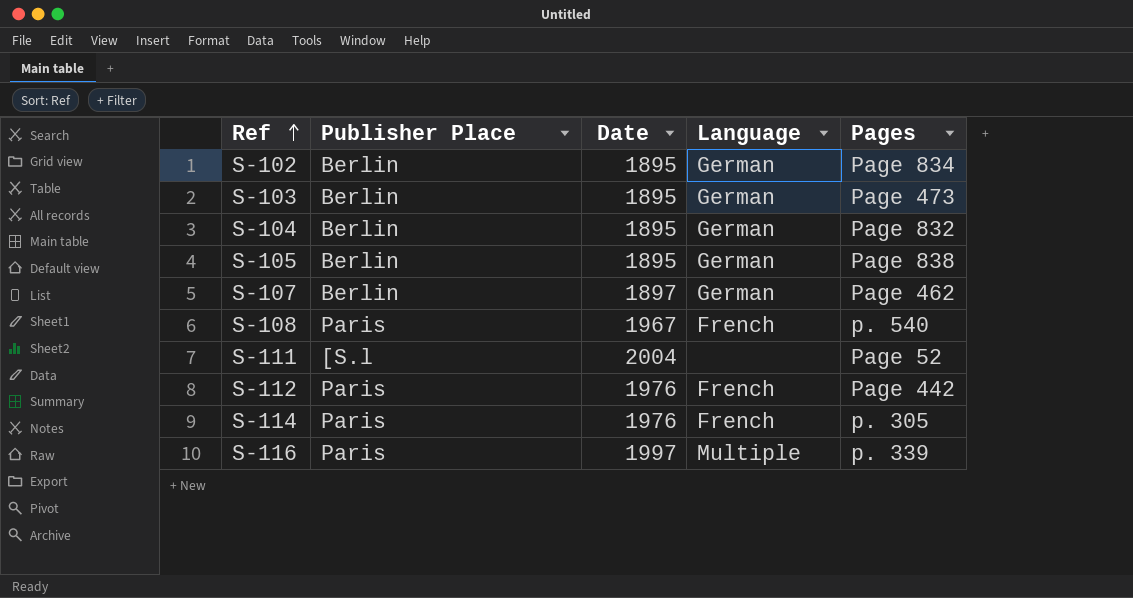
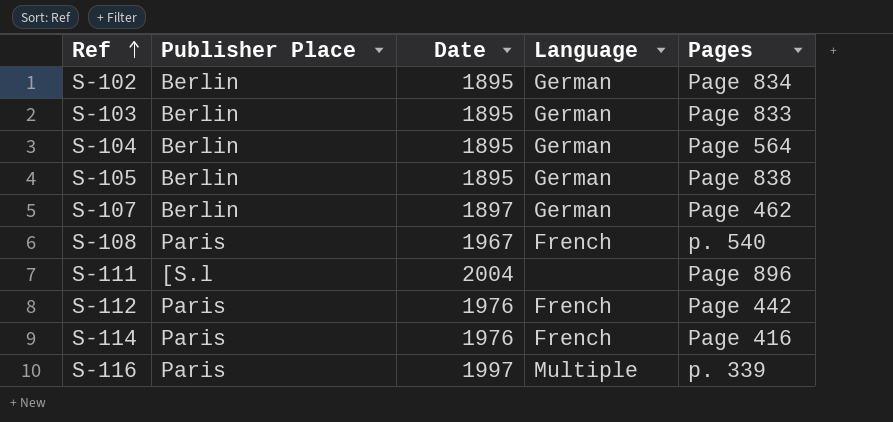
S-103 | Pages: Page 473 -> Page 833
S-104 | Pages: Page 832 -> Page 564
S-111 | Pages: Page 52 -> Page 896
S-114 | Pages: p. 305 -> Page 416

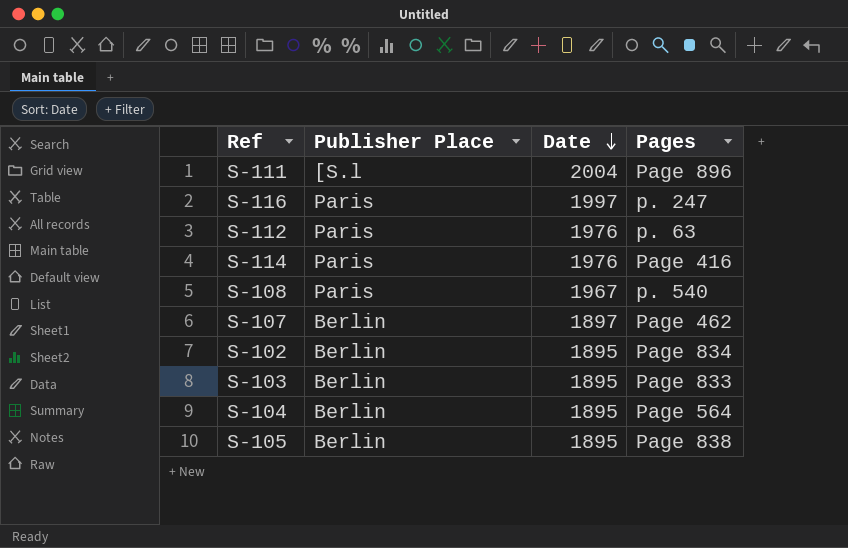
row order: Ref ascending -> Date descending
column Language | position: 4 -> none
S-116 | Pages: p. 339 -> p. 247
S-112 | Pages: Page 442 -> p. 63

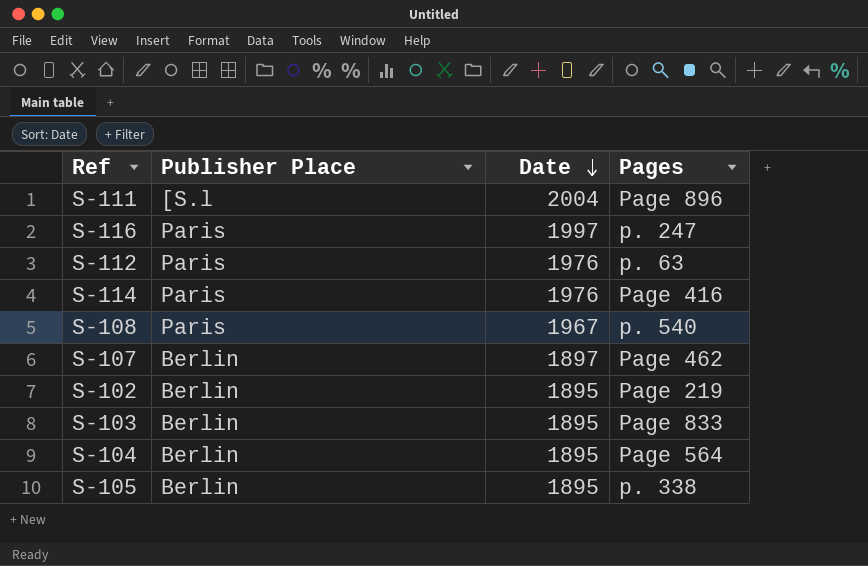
S-102 | Pages: Page 834 -> Page 219
S-105 | Pages: Page 838 -> p. 338

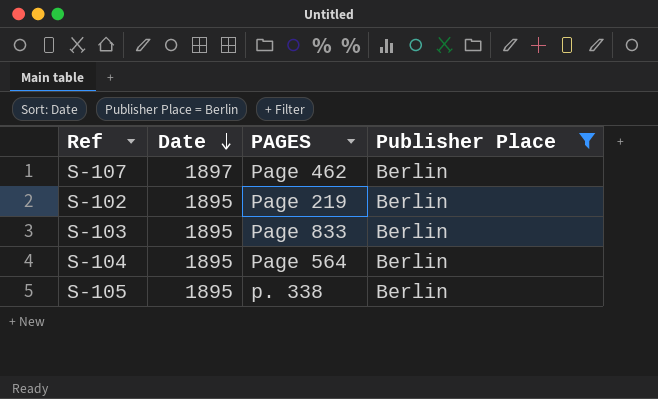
filter: none -> Publisher Place = Berlin
column name: Pages -> PAGES
column Publisher Place | position: 2 -> 4

